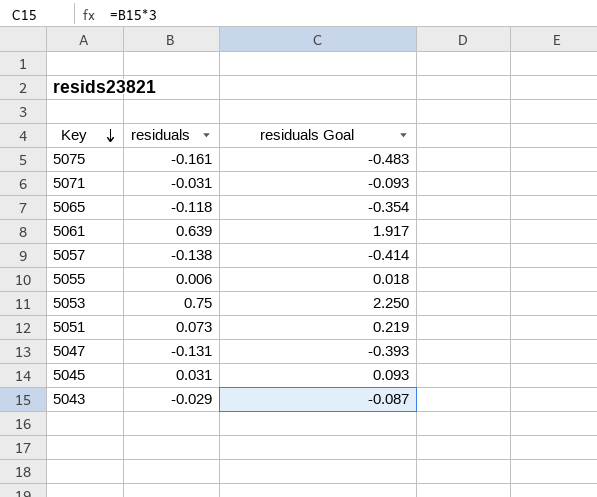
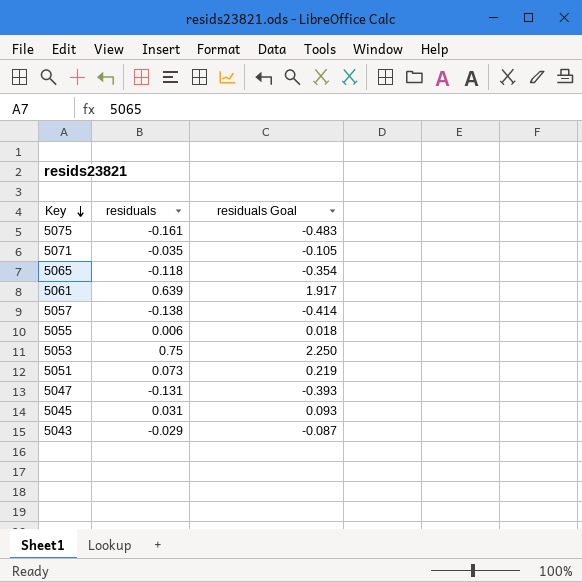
5071 | residuals: -0.031 -> -0.035
5071 | residuals Goal: -0.093 -> -0.105

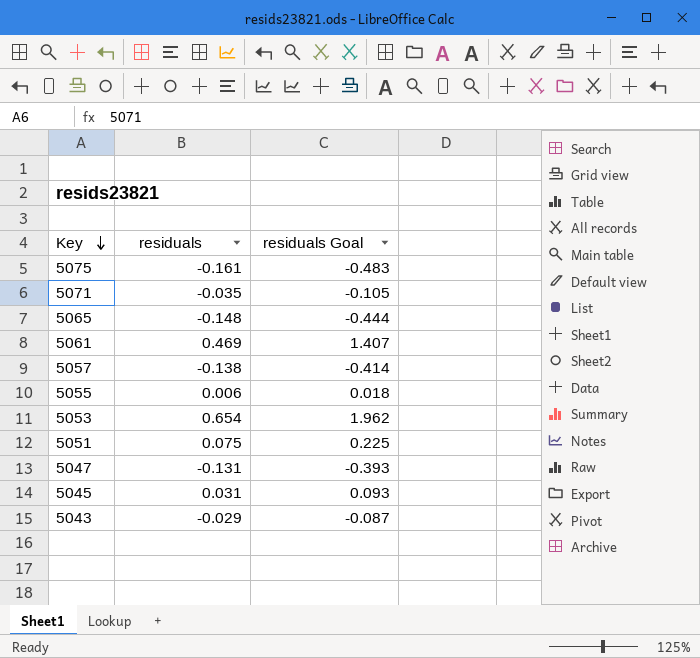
5065 | residuals: -0.118 -> -0.148
5065 | residuals Goal: -0.354 -> -0.444
5061 | residuals: 0.639 -> 0.469
5061 | residuals Goal: 1.917 -> 1.407
5053 | residuals: 0.75 -> 0.654
5053 | residuals Goal: 2.250 -> 1.962
5051 | residuals: 0.073 -> 0.075
5051 | residuals Goal: 0.219 -> 0.225

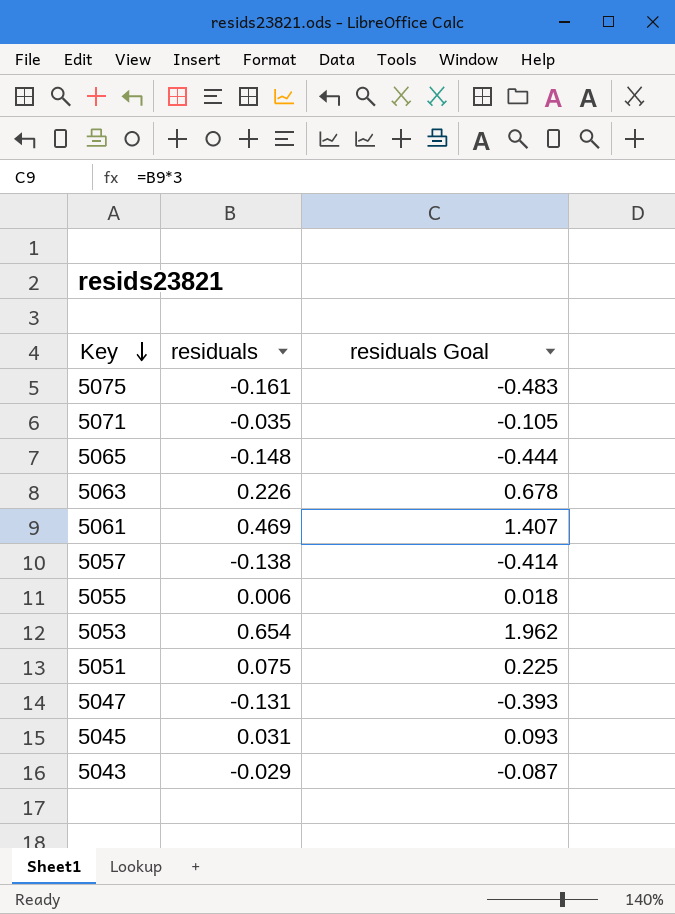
row 5063: none -> 0.226 | 0.678

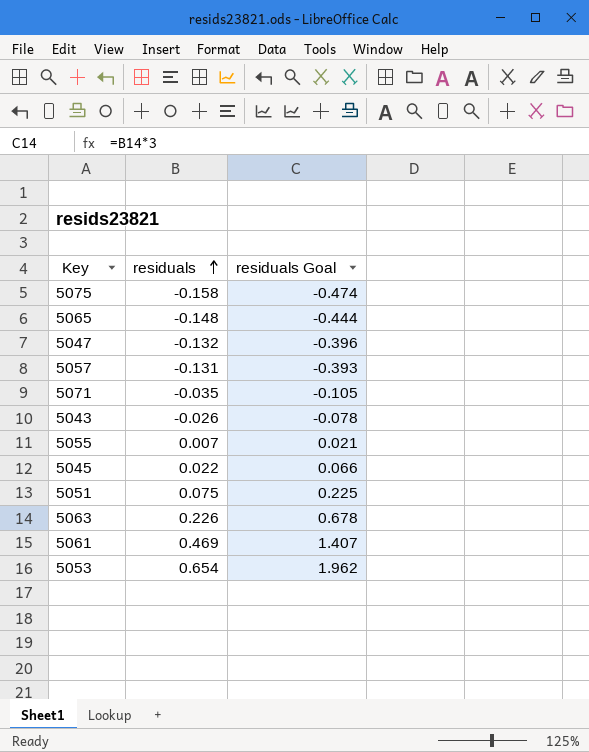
row order: Key descending -> residuals ascending
5075 | residuals: -0.161 -> -0.158
5075 | residuals Goal: -0.483 -> -0.474
5047 | residuals: -0.131 -> -0.132
5047 | residuals Goal: -0.393 -> -0.396
5057 | residuals: -0.138 -> -0.131
5057 | residuals Goal: -0.414 -> -0.393
5043 | residuals: -0.029 -> -0.026
5043 | residuals Goal: -0.087 -> -0.078
5055 | residuals: 0.006 -> 0.007
5055 | residuals Goal: 0.018 -> 0.021
5045 | residuals: 0.031 -> 0.022
5045 | residuals Goal: 0.093 -> 0.066

